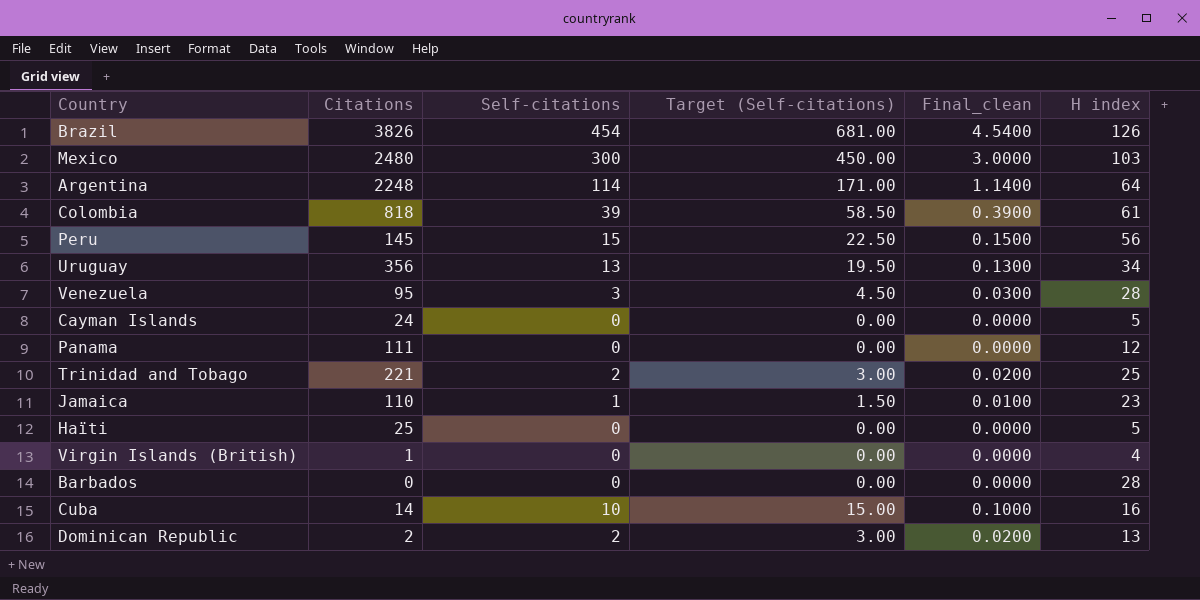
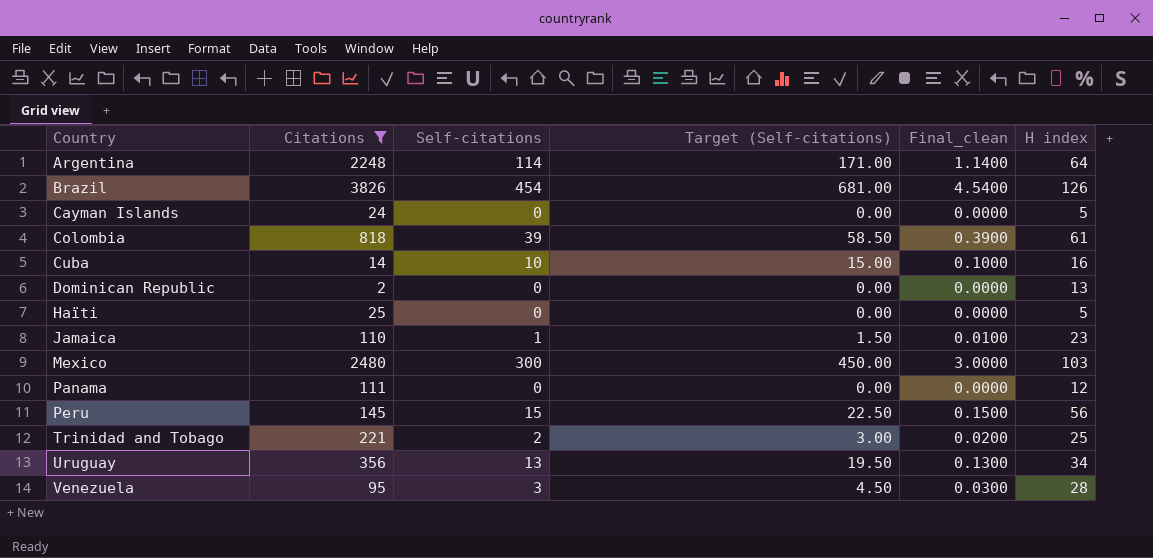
filter: none -> Citations >= 2
row order: none -> Country ascending
Dominican Republic | Self-citations: 2 -> 0
Dominican Republic | Target (Self-citations): 3.00 -> 0.00
Dominican Republic | Final_clean: 0.0200 -> 0.0000

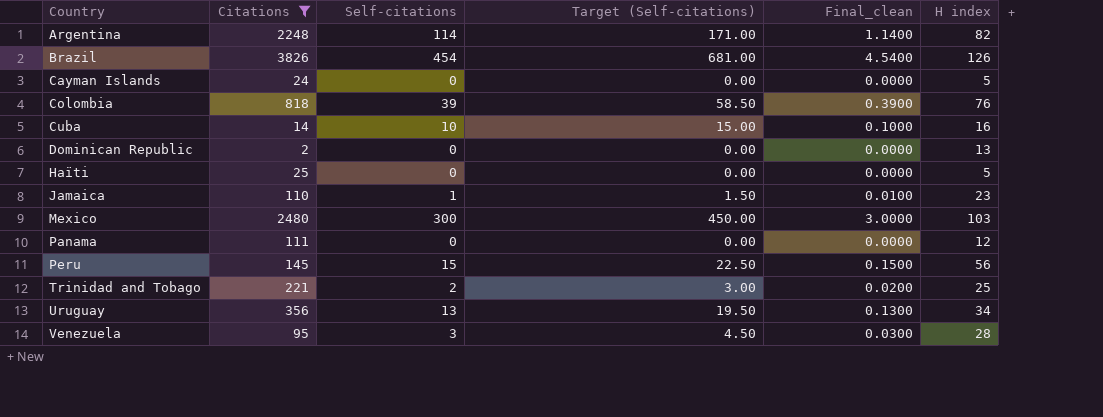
Argentina | H index: 64 -> 82
Colombia | H index: 61 -> 76

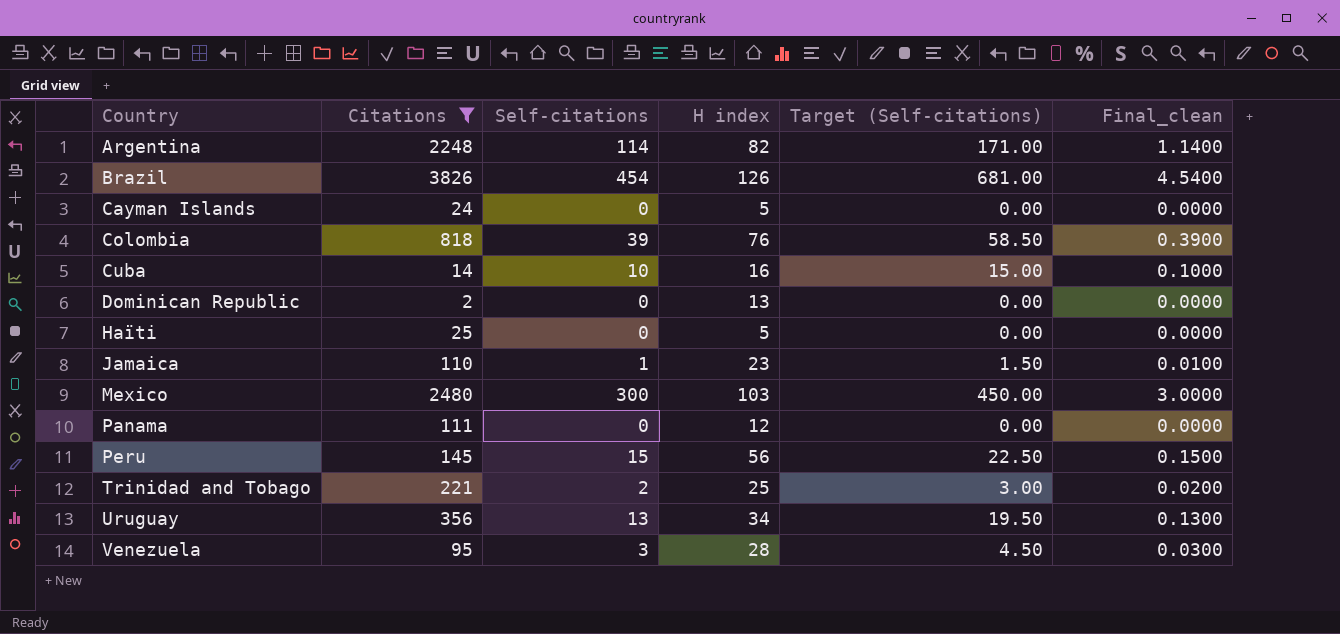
column H index | position: 6 -> 4

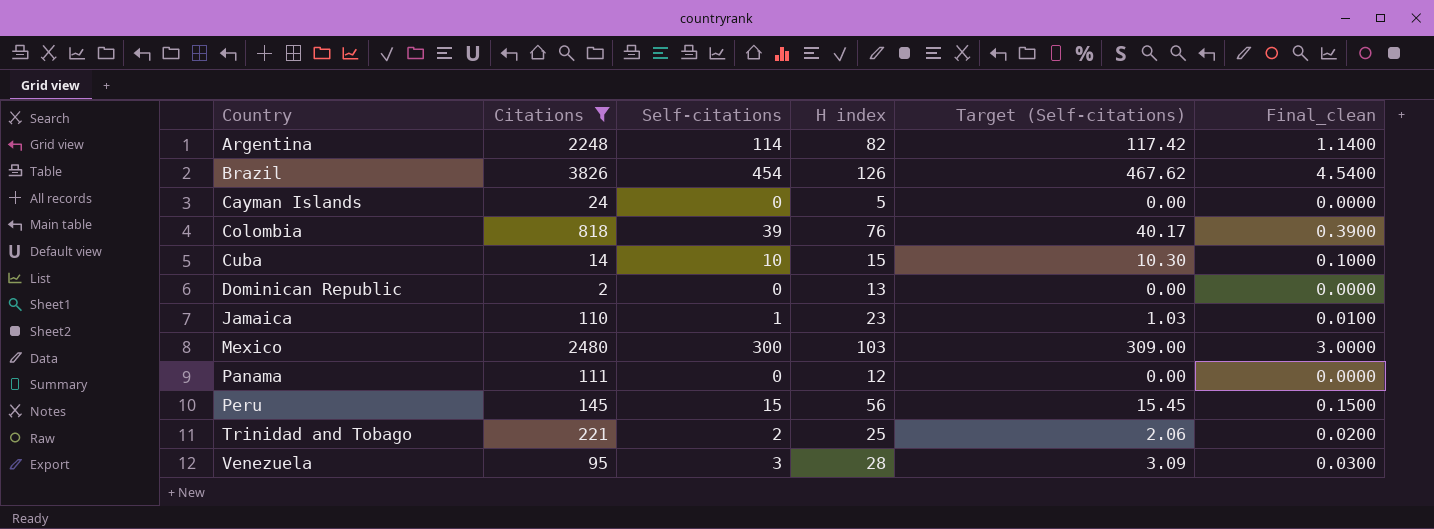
column Target (Self-citations) | formula: [Self-citations] * 1.5 -> [Self-citations] * 1.03
row Haïti: 25 | 0 | 5 | 0.00 | 0.0000 -> none
row Uruguay: 356 | 13 | 34 | 19.50 | 0.1300 -> none
Cuba | H index: 16 -> 15

